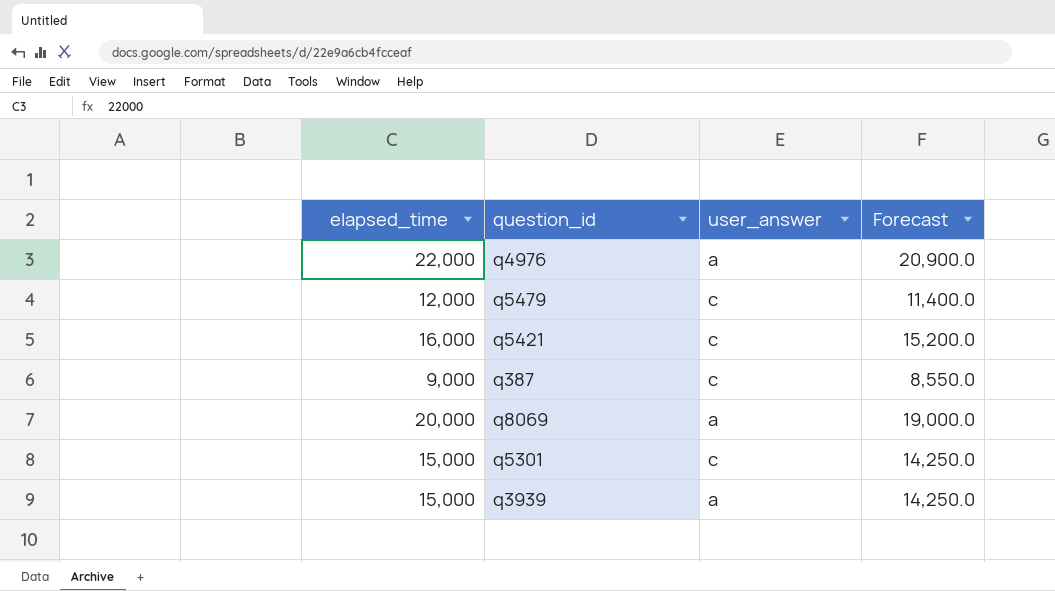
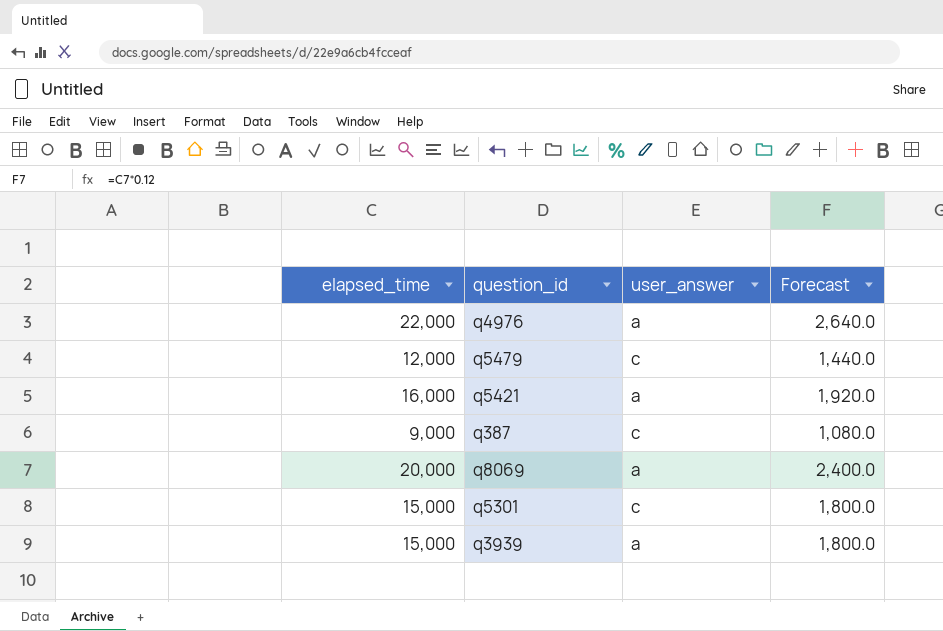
column Forecast | formula: [elapsed_time] * 0.95 -> [elapsed_time] * 0.12
q5421 | user_answer: c -> a

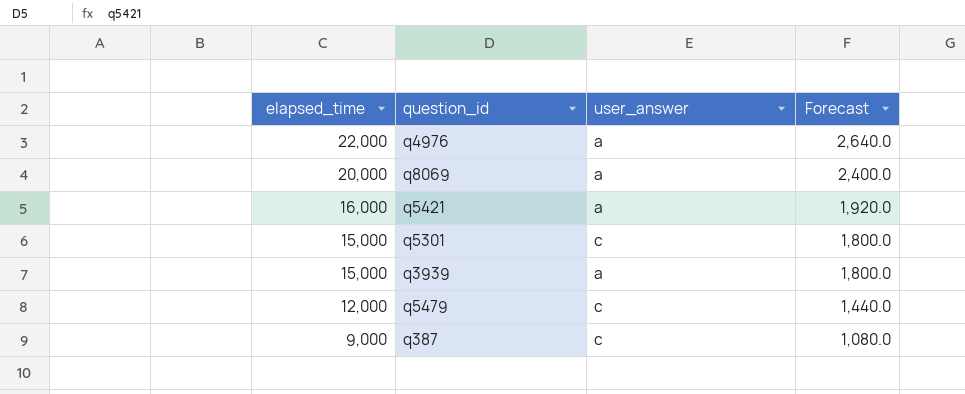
row order: none -> elapsed_time descending

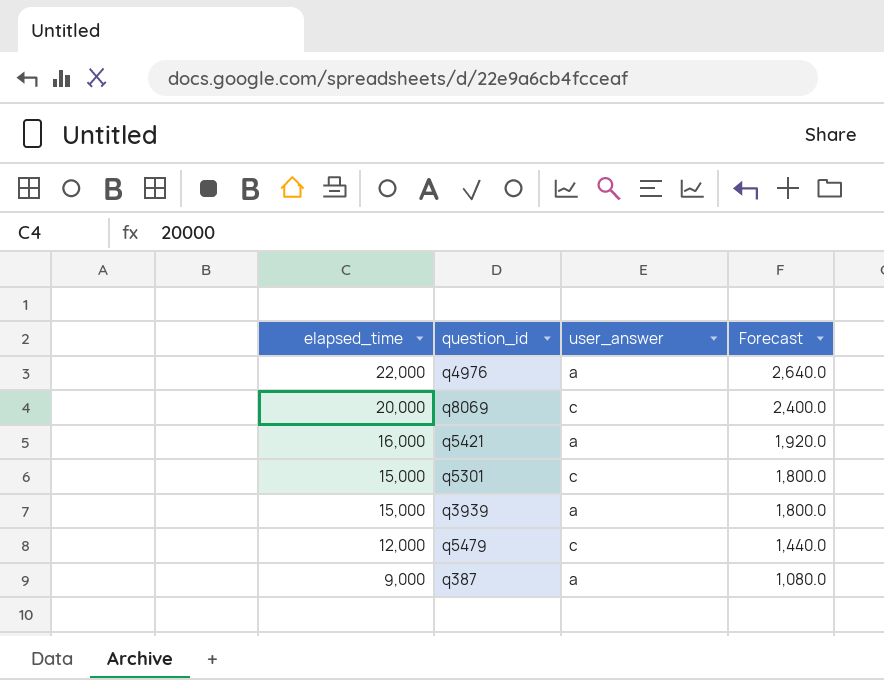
q8069 | user_answer: a -> c
q387 | user_answer: c -> a

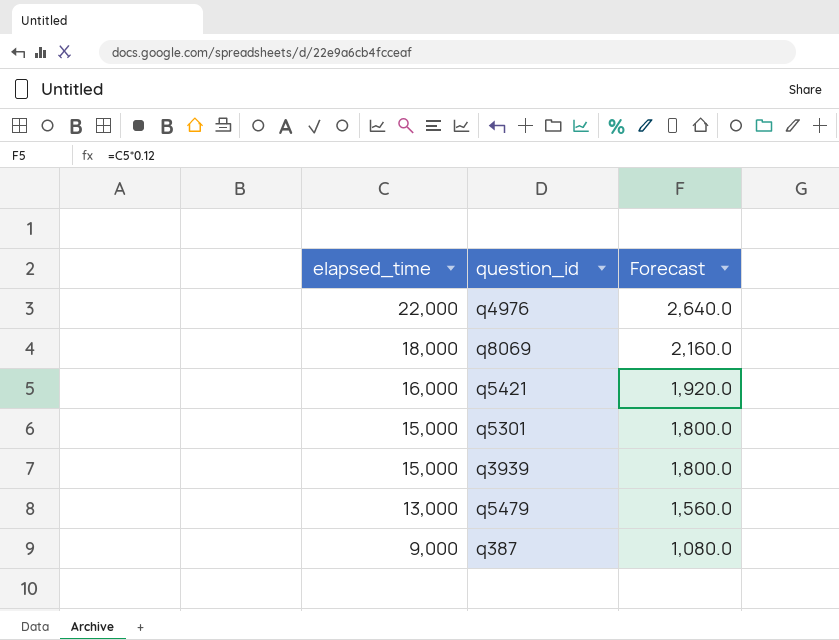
column user_answer | position: 3 -> none
q8069 | elapsed_time: 20,000 -> 18,000
q8069 | Forecast: 2,400.0 -> 2,160.0
q5479 | elapsed_time: 12,000 -> 13,000
q5479 | Forecast: 1,440.0 -> 1,560.0

